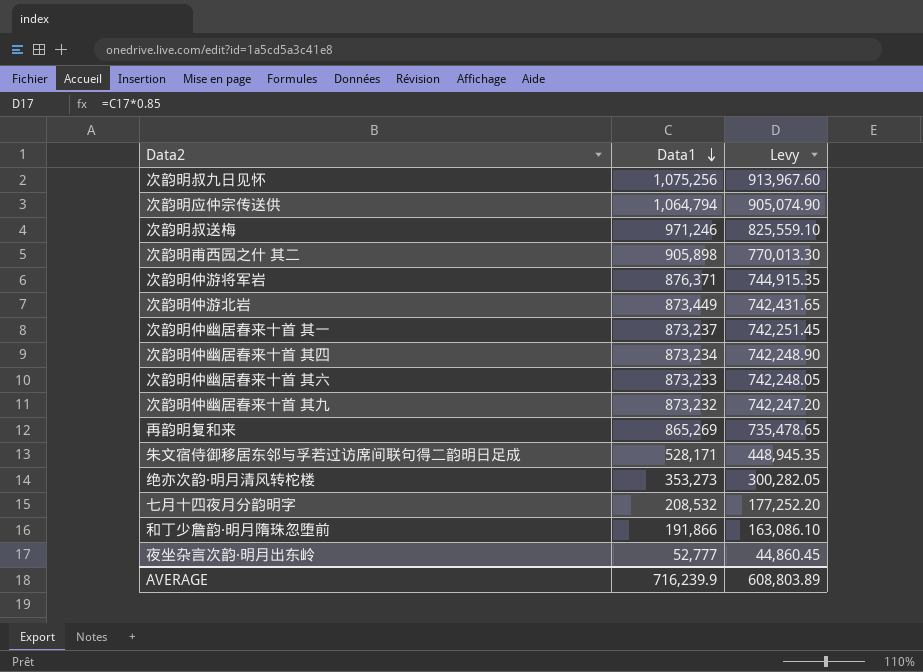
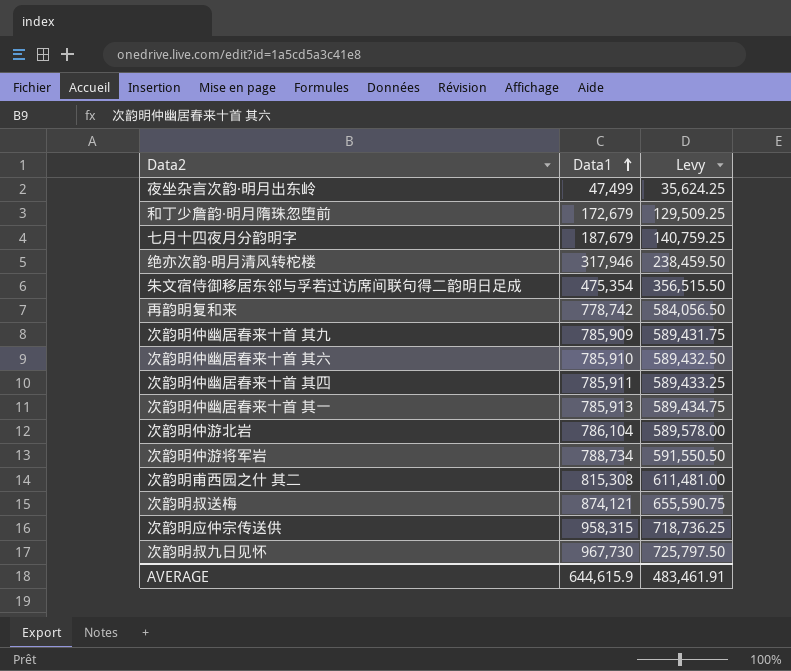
row order: Data1 descending -> Data1 ascending
column Levy | formula: [Data1] * 0.85 -> [Data1] * 0.75
夜坐杂言次韵·明月出东岭 | Data1: 52,777 -> 47,499
和丁少詹韵·明月隋珠忽堕前 | Data1: 191,866 -> 172,679
七月十四夜月分韵明字 | Data1: 208,532 -> 187,679
绝亦次韵·明月清风转柁楼 | Data1: 353,273 -> 317,946
朱文宿侍御移居东邻与孚若过访席间联句得二韵明日足成 | Data1: 528,171 -> 475,354
再韵明复和来 | Data1: 865,269 -> 778,742
次韵明仲幽居春来十首 其九 | Data1: 873,232 -> 785,909
次韵明仲幽居春来十首 其六 | Data1: 873,233 -> 785,910
次韵明仲幽居春来十首 其四 | Data1: 873,234 -> 785,911
次韵明仲幽居春来十首 其一 | Data1: 873,237 -> 785,913
次韵明仲游北岩 | Data1: 873,449 -> 786,104
次韵明仲游将军岩 | Data1: 876,371 -> 788,734
次韵明甫西园之什 其二 | Data1: 905,898 -> 815,308
次韵明叔送梅 | Data1: 971,246 -> 874,121
次韵明应仲宗传送供 | Data1: 1,064,794 -> 958,315
次韵明叔九日见怀 | Data1: 1,075,256 -> 967,730
AVERAGE | Data1: 716,239.9 -> 644,615.9
AVERAGE | Levy: 608,803.89 -> 483,461.91

